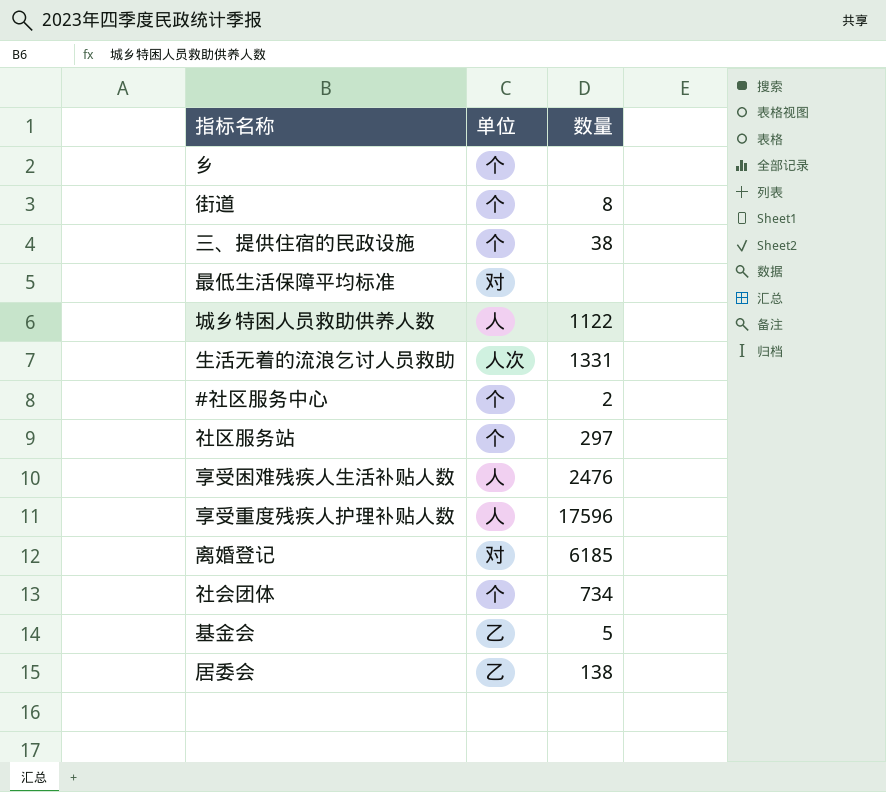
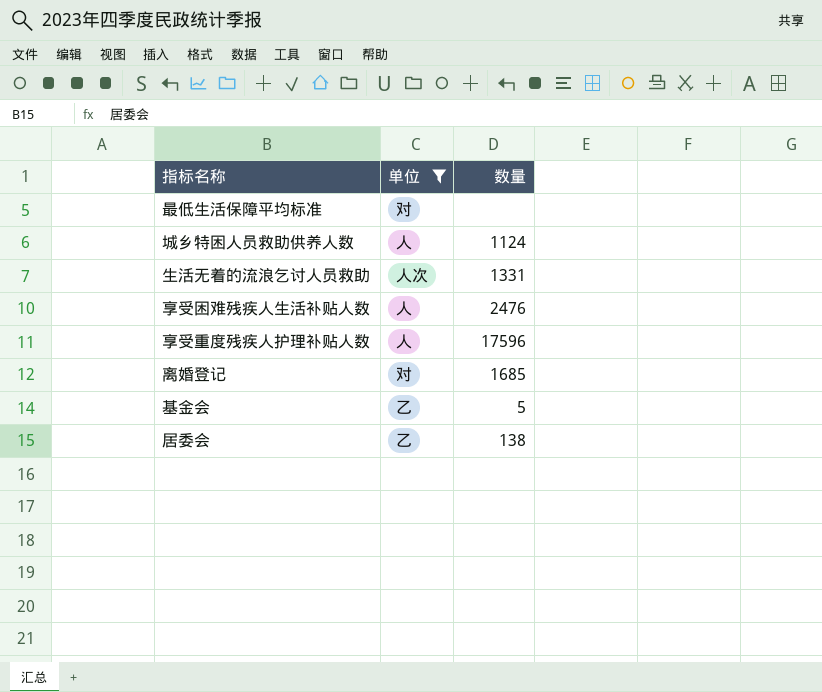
filter: none -> 单位 != 个
城乡特困人员救助供养人数 | 数量: 1122 -> 1124
离婚登记 | 数量: 6185 -> 1685

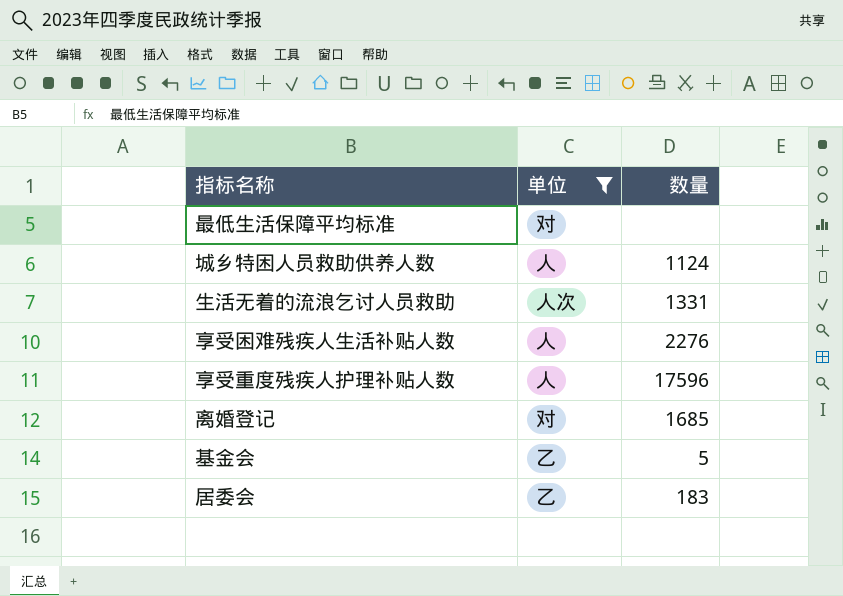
享受困难残疾人生活补贴人数 | 数量: 2476 -> 2276
居委会 | 数量: 138 -> 183

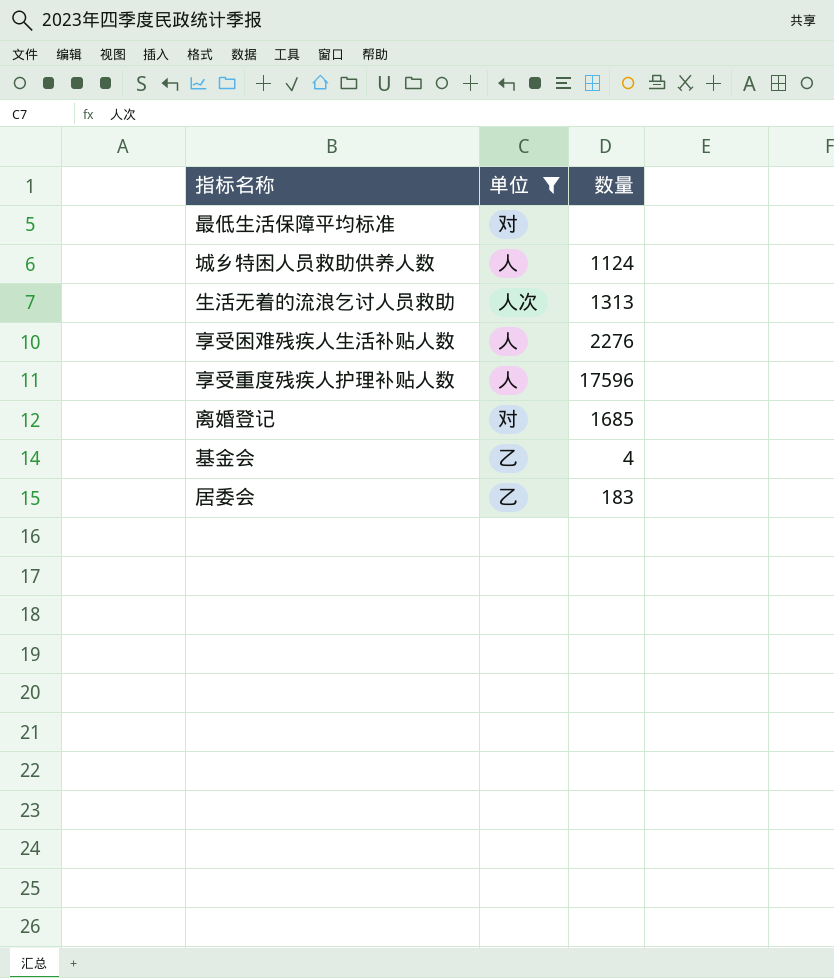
生活无着的流浪乞讨人员救助 | 数量: 1331 -> 1313
基金会 | 数量: 5 -> 4

